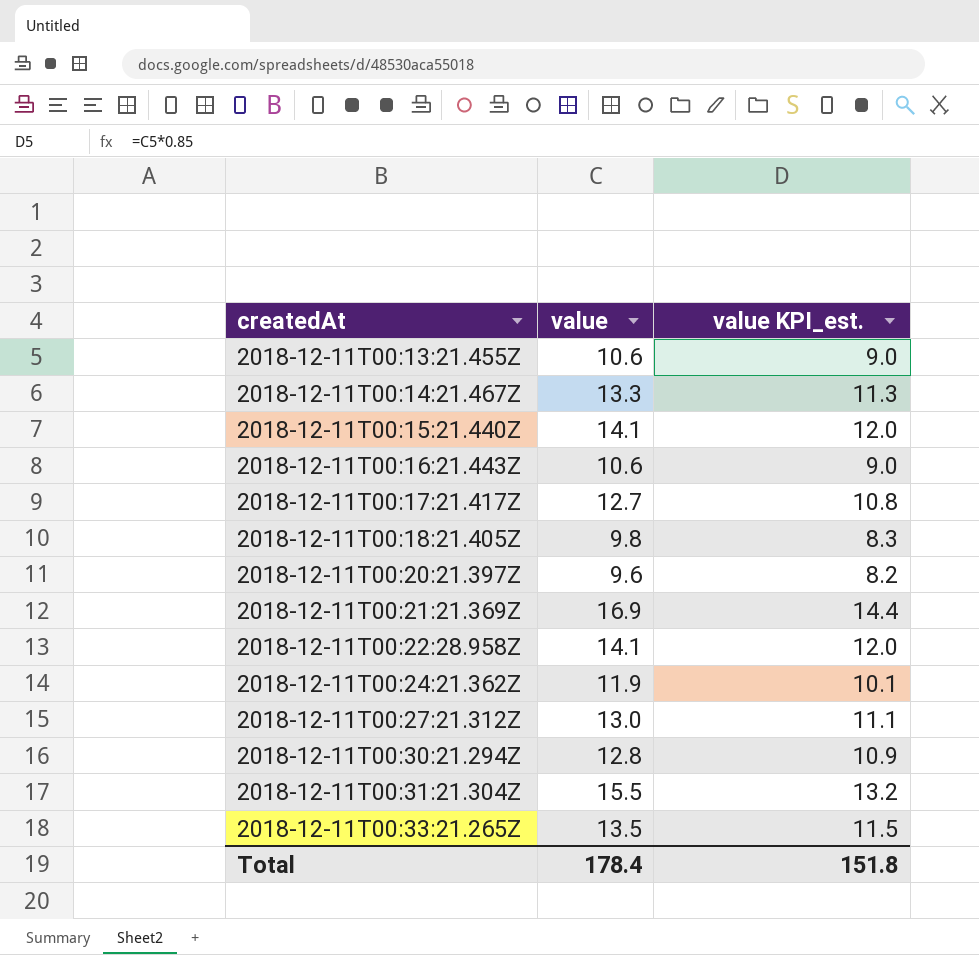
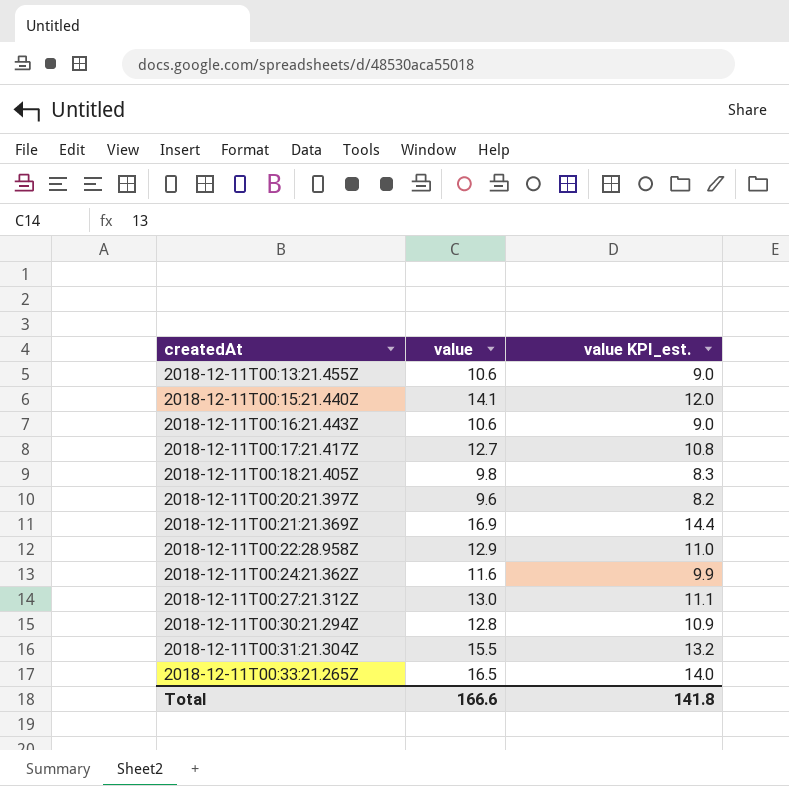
row 2018-12-11T00:14:21.467Z: 13.3 | 11.3 -> none
2018-12-11T00:22:28.958Z | value: 14.1 -> 12.9
2018-12-11T00:22:28.958Z | value KPI_est.: 12.0 -> 11.0
2018-12-11T00:24:21.362Z | value: 11.9 -> 11.6
2018-12-11T00:24:21.362Z | value KPI_est.: 10.1 -> 9.9
2018-12-11T00:33:21.265Z | value: 13.5 -> 16.5
2018-12-11T00:33:21.265Z | value KPI_est.: 11.5 -> 14.0
Total | value: 178.4 -> 166.6
Total | value KPI_est.: 151.8 -> 141.8

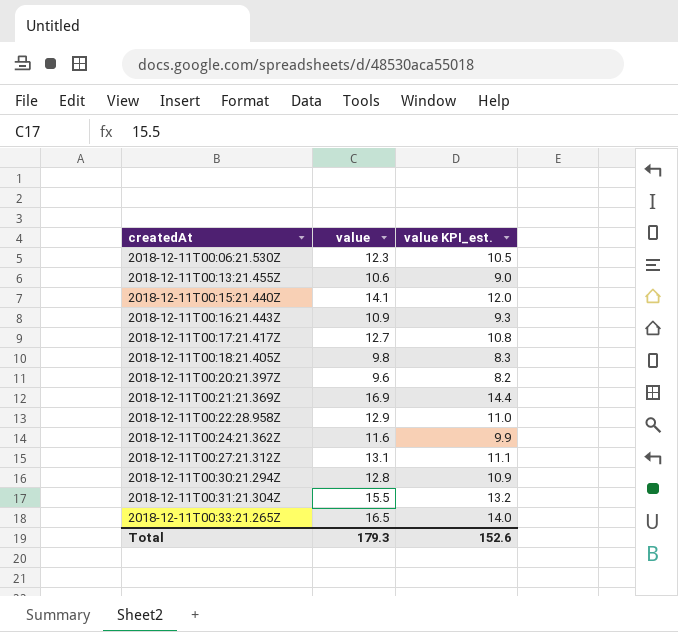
row 2018-12-11T00:06:21.530Z: none -> 12.3 | 10.5
2018-12-11T00:16:21.443Z | value: 10.6 -> 10.9
2018-12-11T00:16:21.443Z | value KPI_est.: 9.0 -> 9.3
2018-12-11T00:27:21.312Z | value: 13.0 -> 13.1
Total | value: 166.6 -> 179.3
Total | value KPI_est.: 141.8 -> 152.6

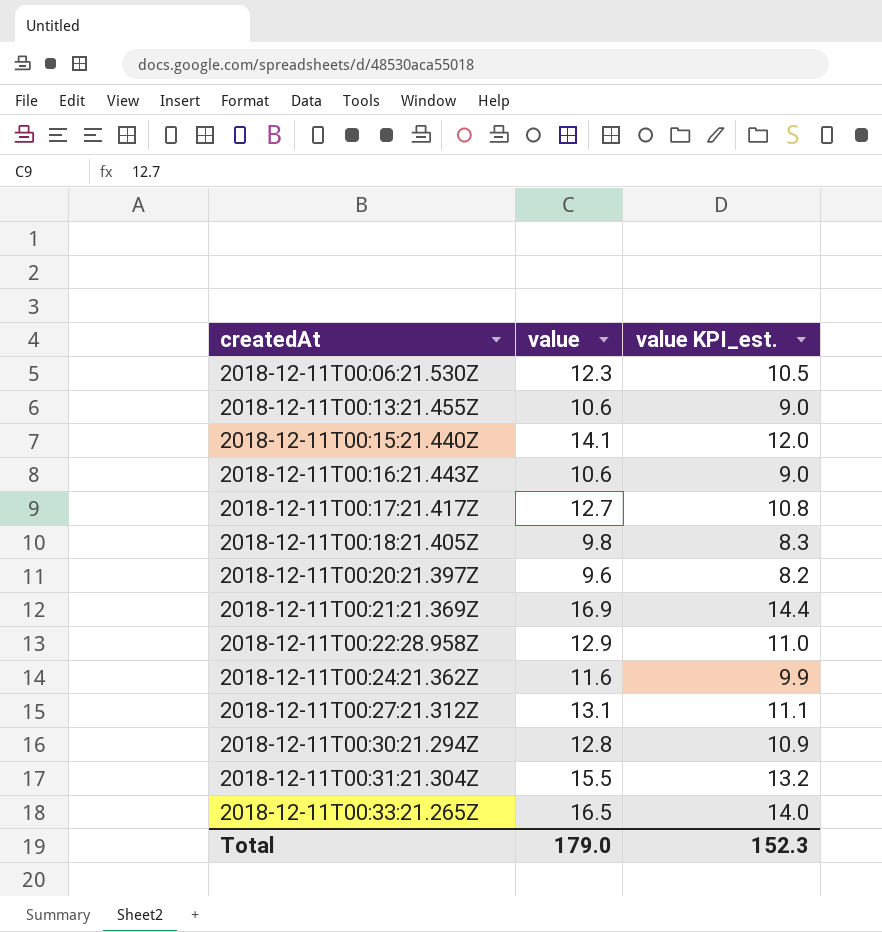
2018-12-11T00:16:21.443Z | value: 10.9 -> 10.6
2018-12-11T00:16:21.443Z | value KPI_est.: 9.3 -> 9.0
Total | value: 179.3 -> 179.0
Total | value KPI_est.: 152.6 -> 152.3

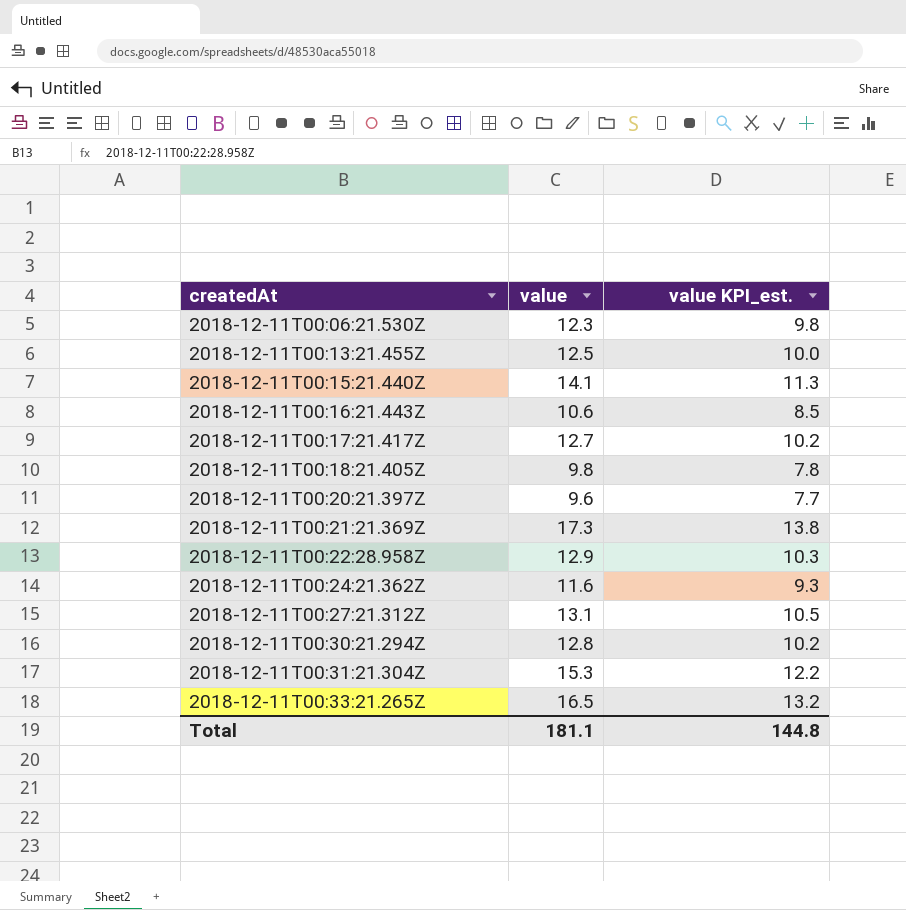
column value KPI_est. | formula: [value] * 0.85 -> [value] * 0.8
2018-12-11T00:13:21.455Z | value: 10.6 -> 12.5
2018-12-11T00:21:21.369Z | value: 16.9 -> 17.3
2018-12-11T00:31:21.304Z | value: 15.5 -> 15.3
Total | value: 179.0 -> 181.1
Total | value KPI_est.: 152.3 -> 144.8

